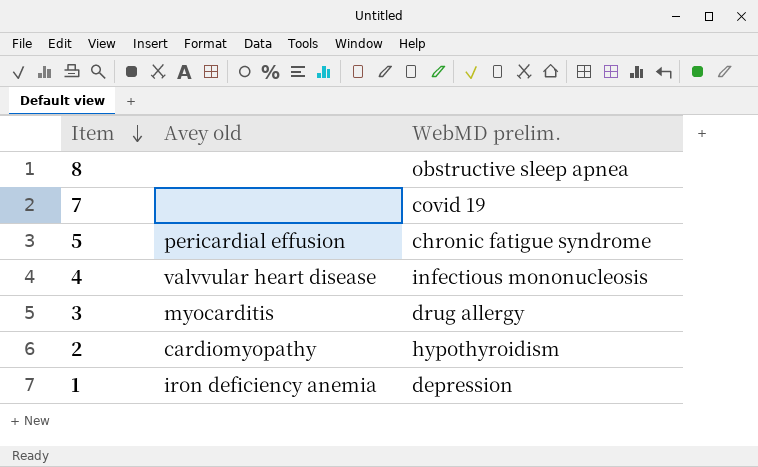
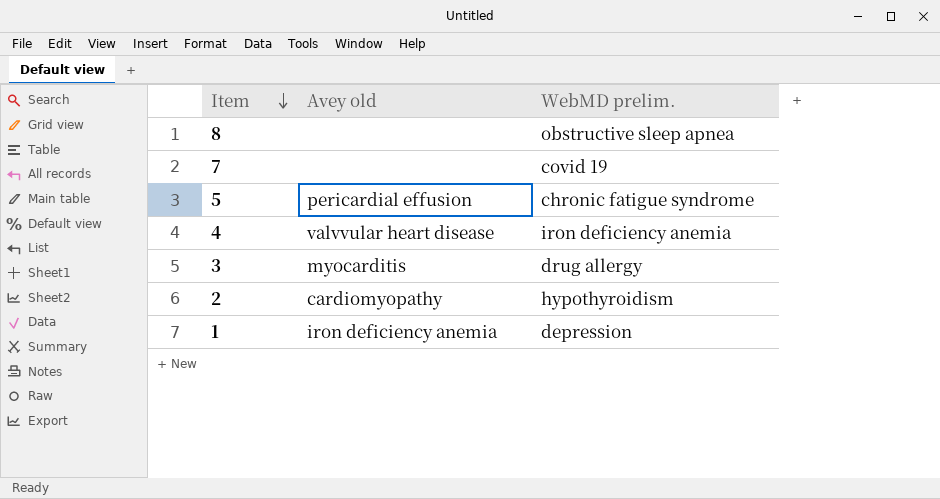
4 | WebMD prelim.: infectious mononucleosis -> iron deficiency anemia

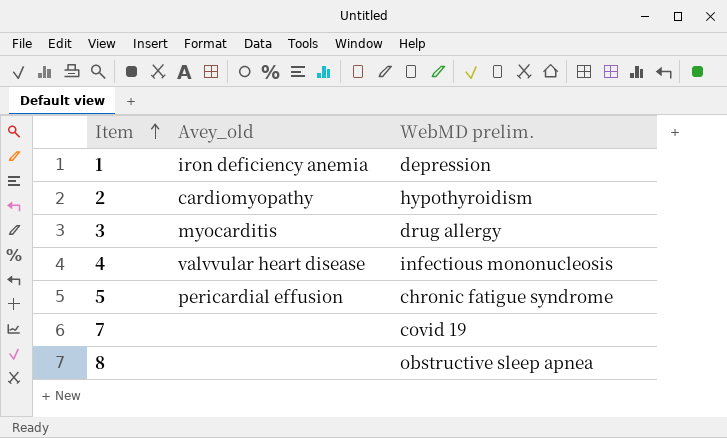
row order: Item descending -> Item ascending
column name: Avey old -> Avey_old
4 | WebMD prelim.: iron deficiency anemia -> infectious mononucleosis

